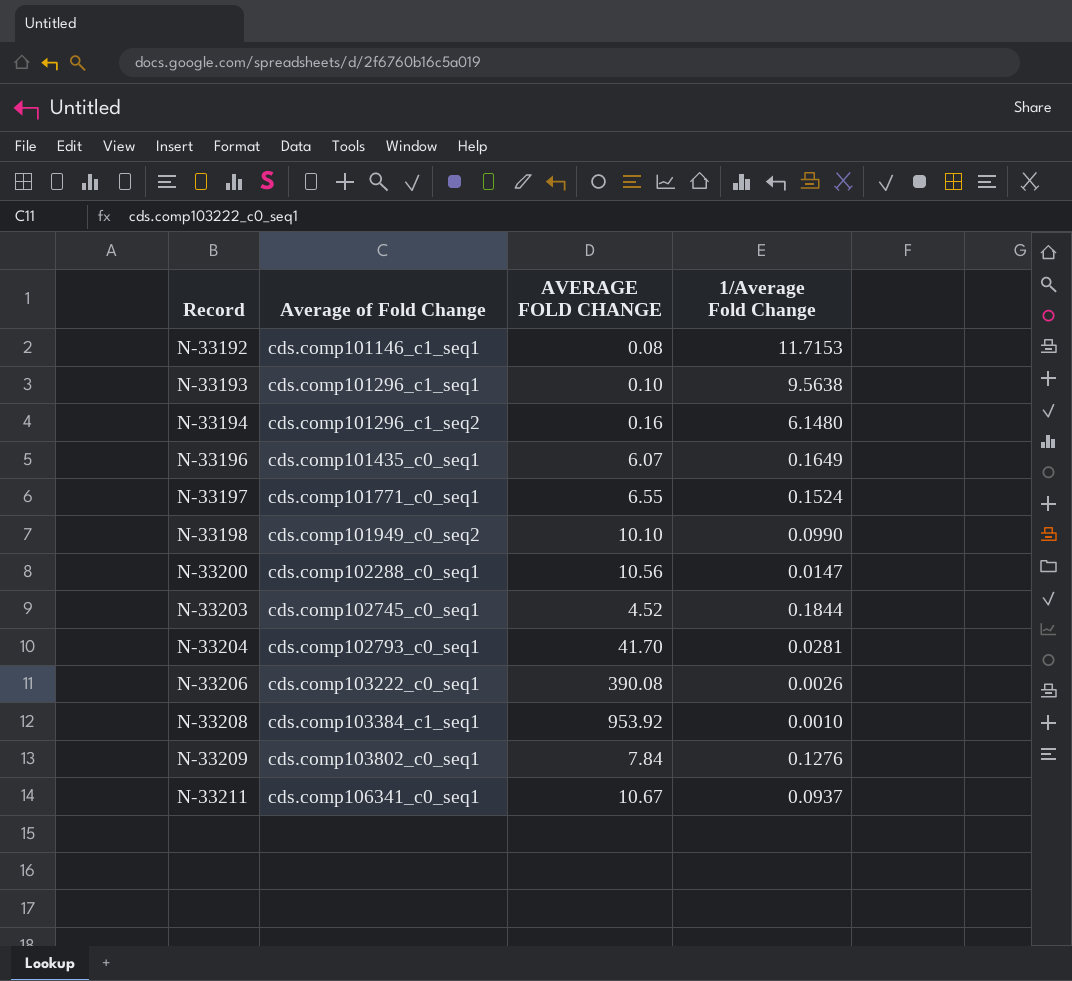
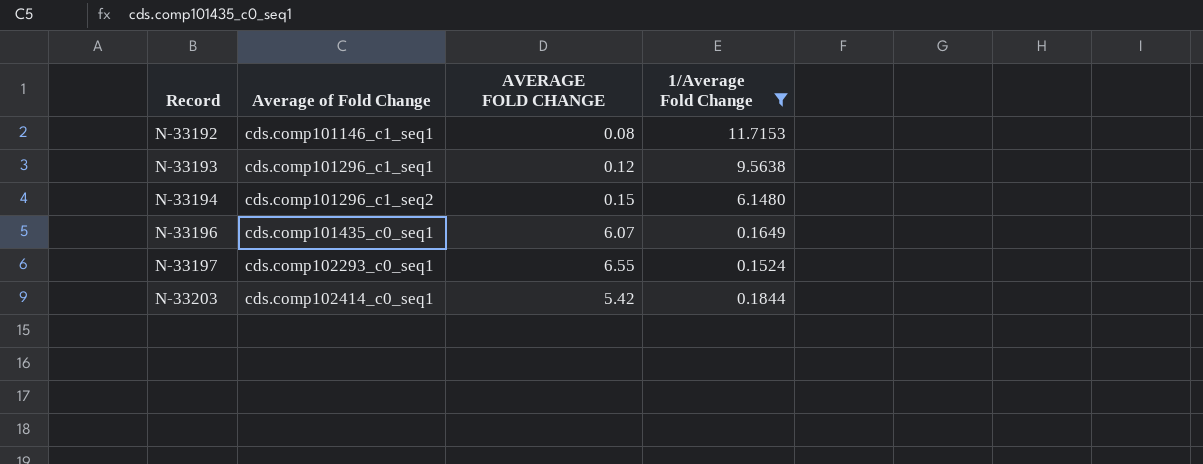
filter: none -> 1/Average Fold Change >= 0.1524
N-33193 | AVERAGE FOLD CHANGE: 0.10 -> 0.12
N-33194 | AVERAGE FOLD CHANGE: 0.16 -> 0.15
N-33197 | Average of Fold Change: cds.comp101771_c0_seq1 -> cds.comp102293_c0_seq1
N-33203 | Average of Fold Change: cds.comp102745_c0_seq1 -> cds.comp102414_c0_seq1
N-33203 | AVERAGE FOLD CHANGE: 4.52 -> 5.42

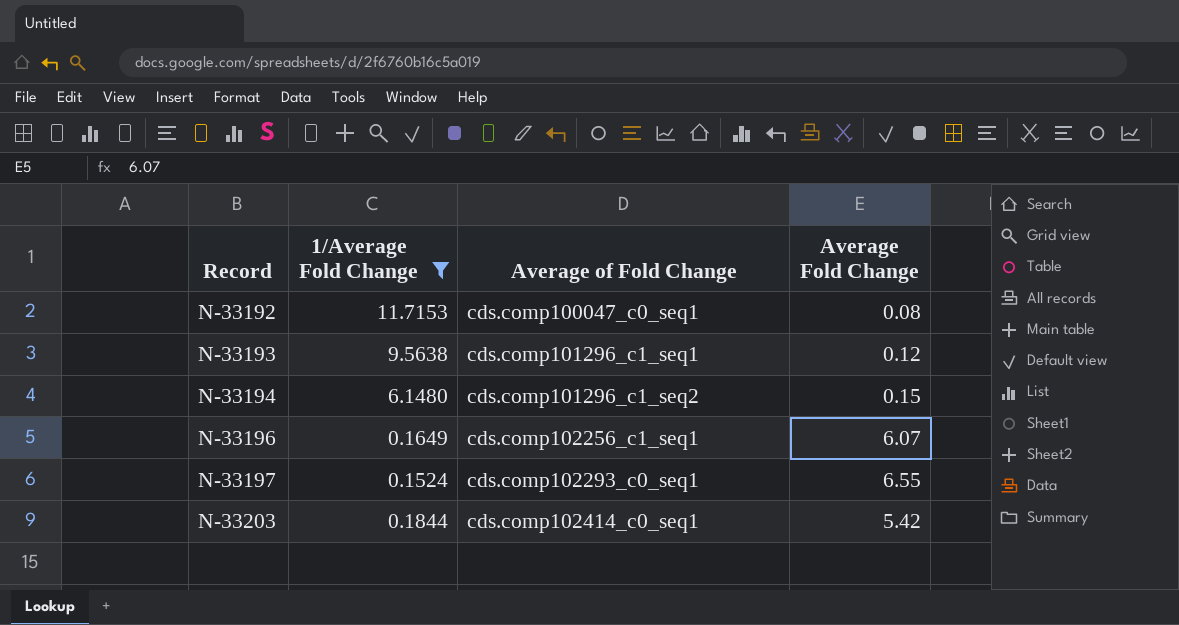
column 1/Average Fold Change | position: 4 -> 2
column name: AVERAGE FOLD CHANGE -> Average Fold Change
N-33192 | Average of Fold Change: cds.comp101146_c1_seq1 -> cds.comp100047_c0_seq1
N-33196 | Average of Fold Change: cds.comp101435_c0_seq1 -> cds.comp102256_c1_seq1

